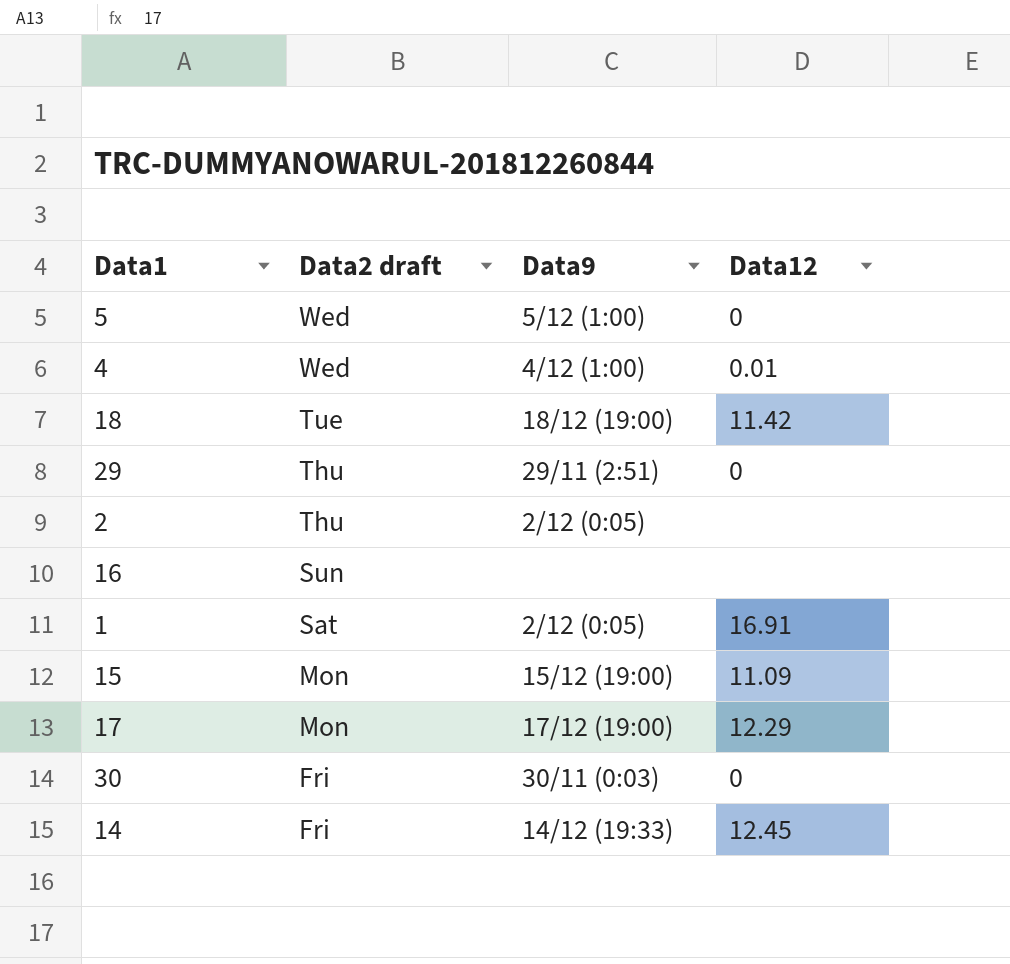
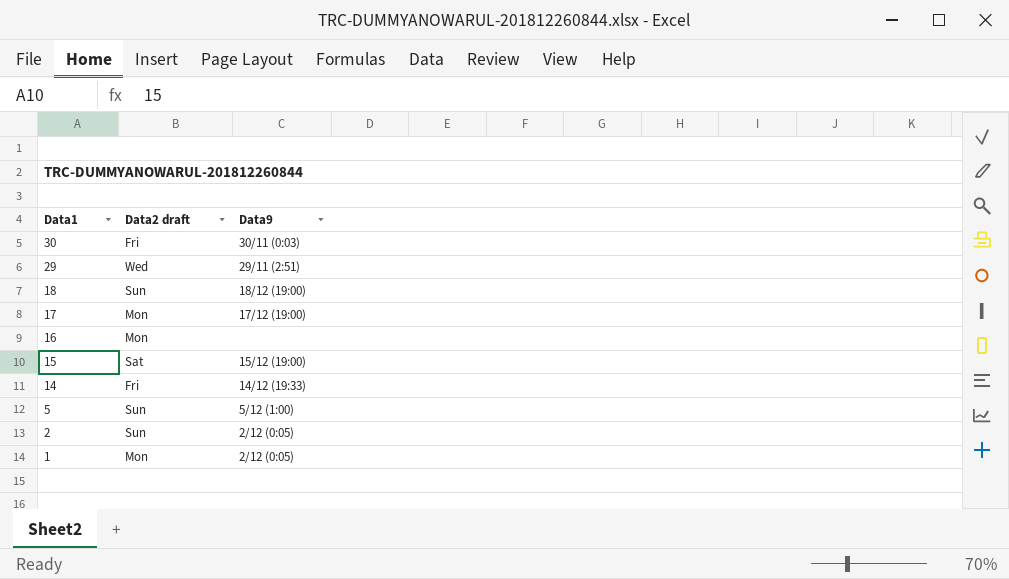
row order: Data2 draft descending -> Data1 descending
column Data12 | position: 4 -> none
row 4: Wed | 4/12 (1:00) | 0.01 -> none
29 | Data2 draft: Thu -> Wed
18 | Data2 draft: Tue -> Sun
16 | Data2 draft: Sun -> Mon
15 | Data2 draft: Mon -> Sat
5 | Data2 draft: Wed -> Sun
2 | Data2 draft: Thu -> Sun
1 | Data2 draft: Sat -> Mon

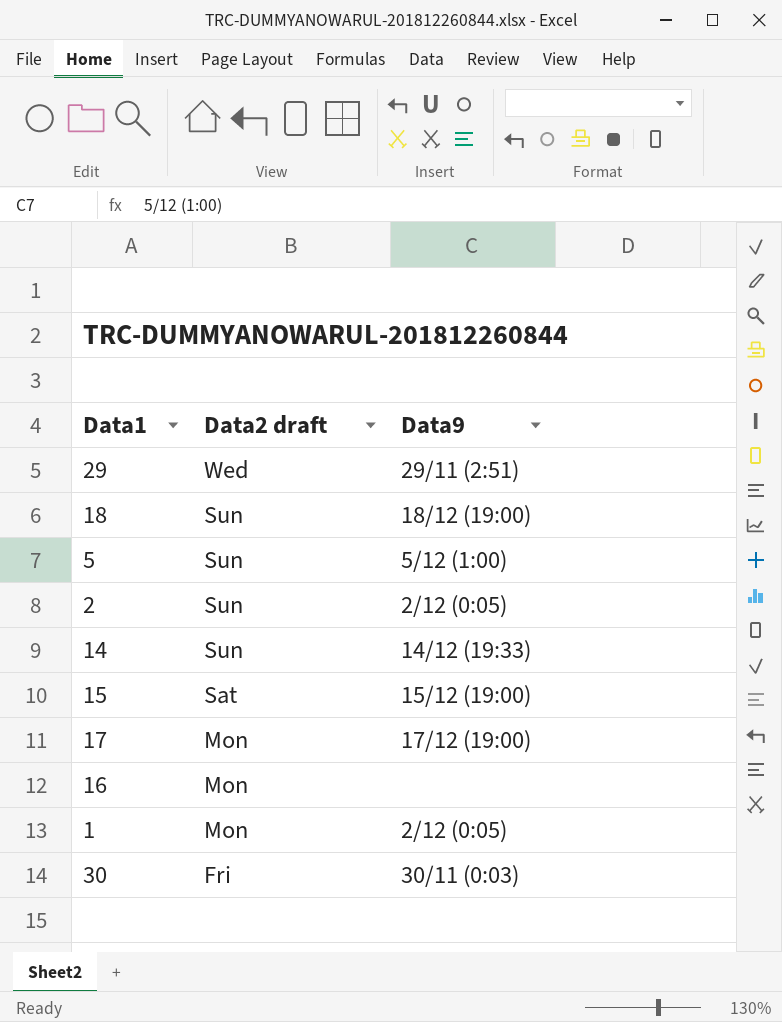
row order: Data1 descending -> Data2 draft descending
14 | Data2 draft: Fri -> Sun

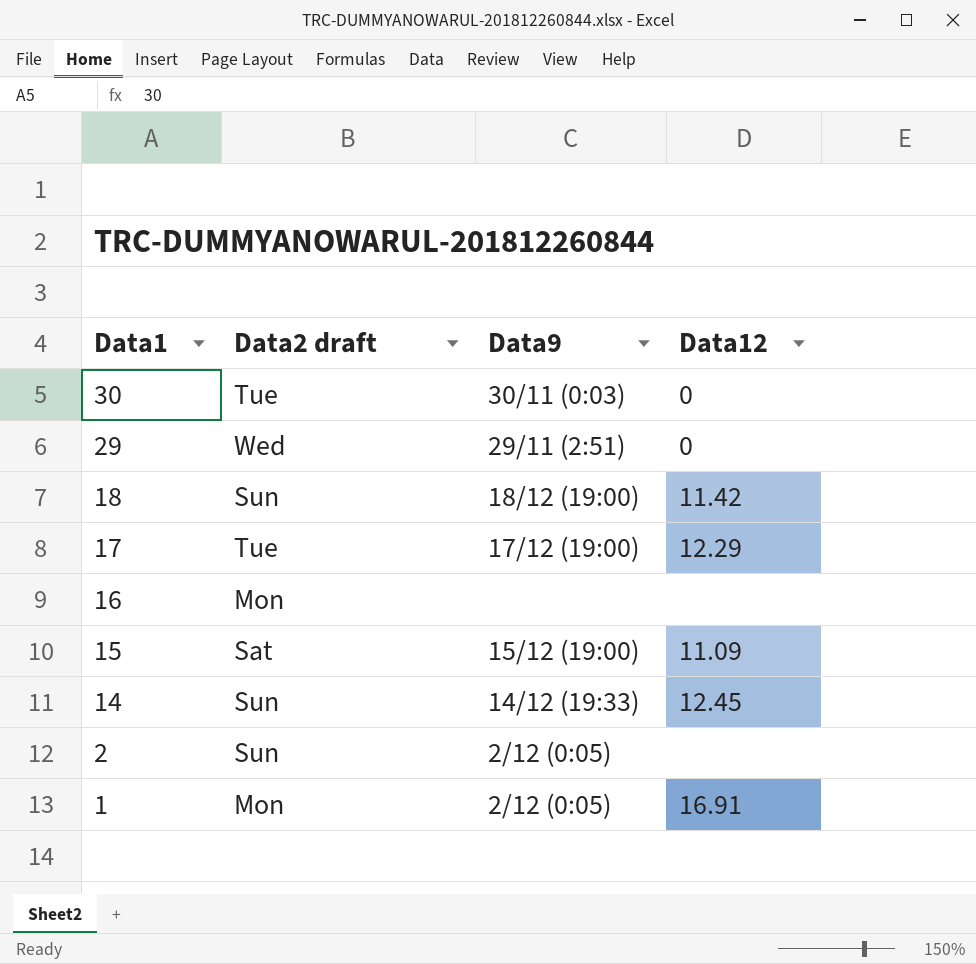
row order: Data2 draft descending -> Data1 descending
column Data12 | position: none -> 4
row 5: Sun | 5/12 (1:00) -> none
30 | Data2 draft: Fri -> Tue
17 | Data2 draft: Mon -> Tue

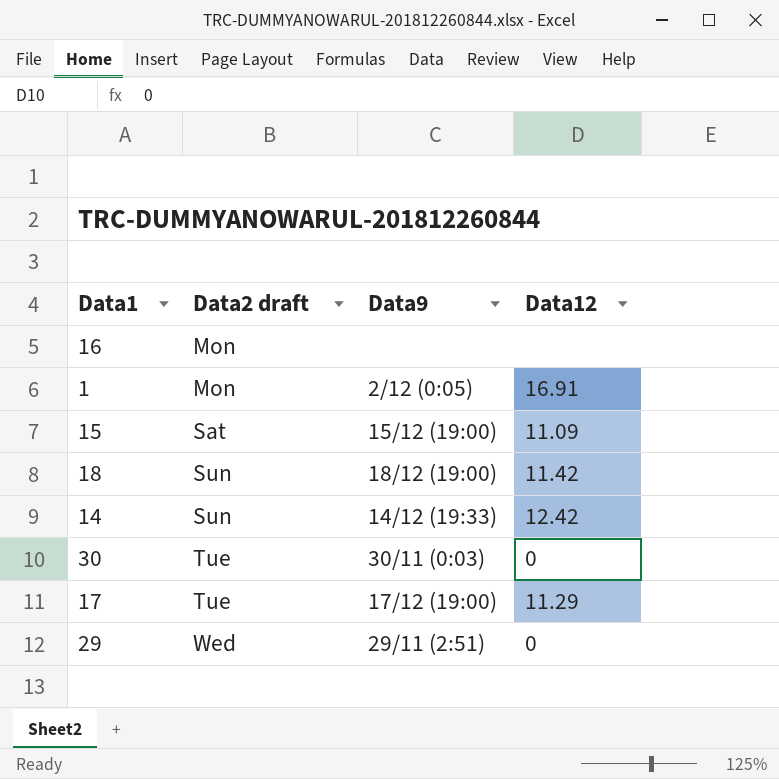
row order: Data1 descending -> Data2 draft ascending
row 2: Sun | 2/12 (0:05) | none -> none
14 | Data12: 12.45 -> 12.42
17 | Data12: 12.29 -> 11.29

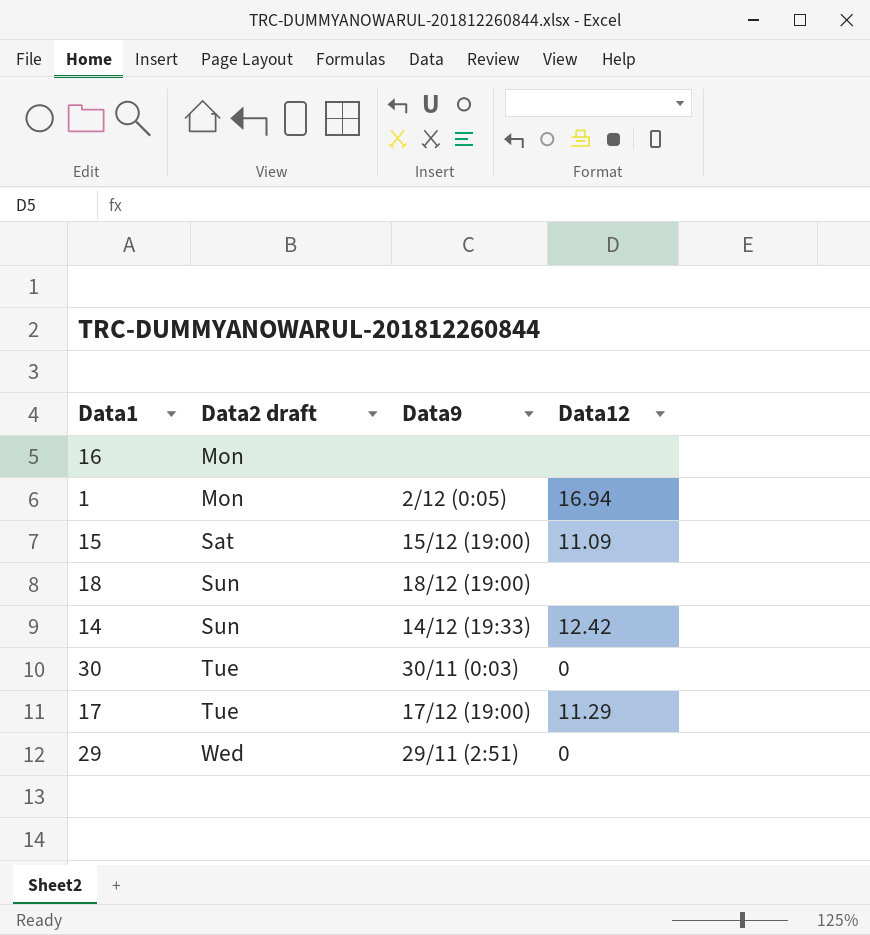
1 | Data12: 16.91 -> 16.94
18 | Data12: 11.42 -> none

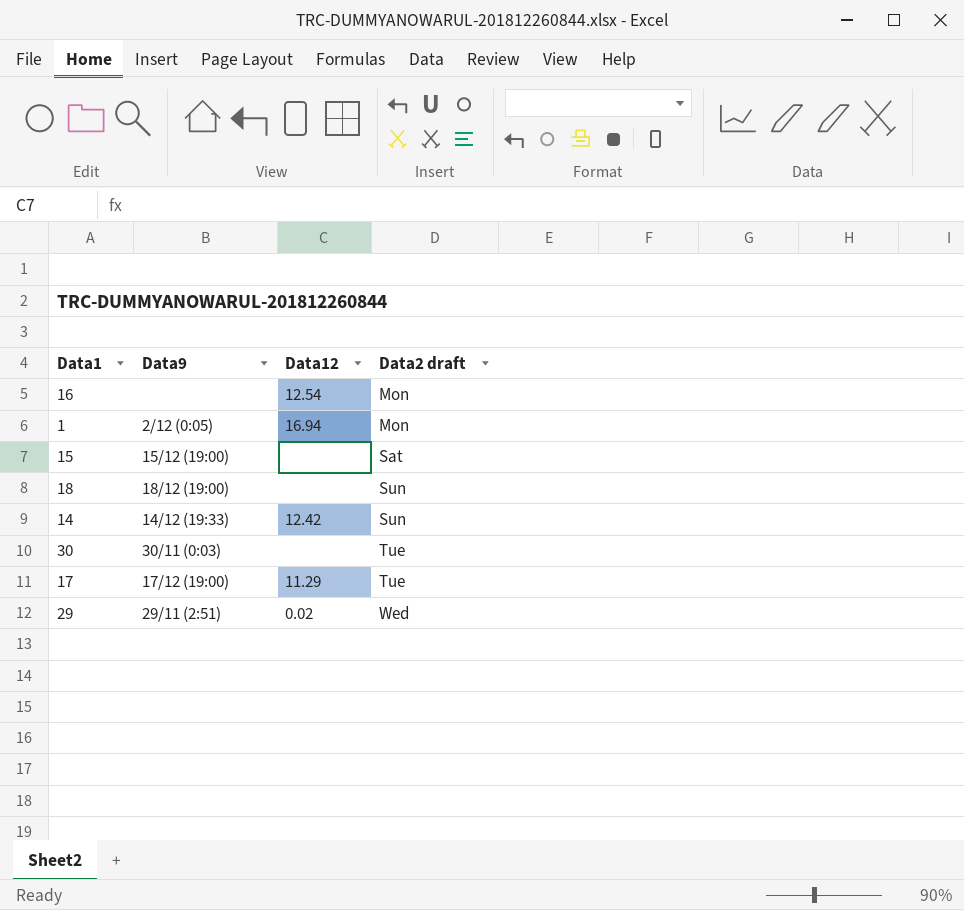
column Data2 draft | position: 2 -> 4
16 | Data12: none -> 12.54
15 | Data12: 11.09 -> none
30 | Data12: 0 -> none
29 | Data12: 0 -> 0.02

